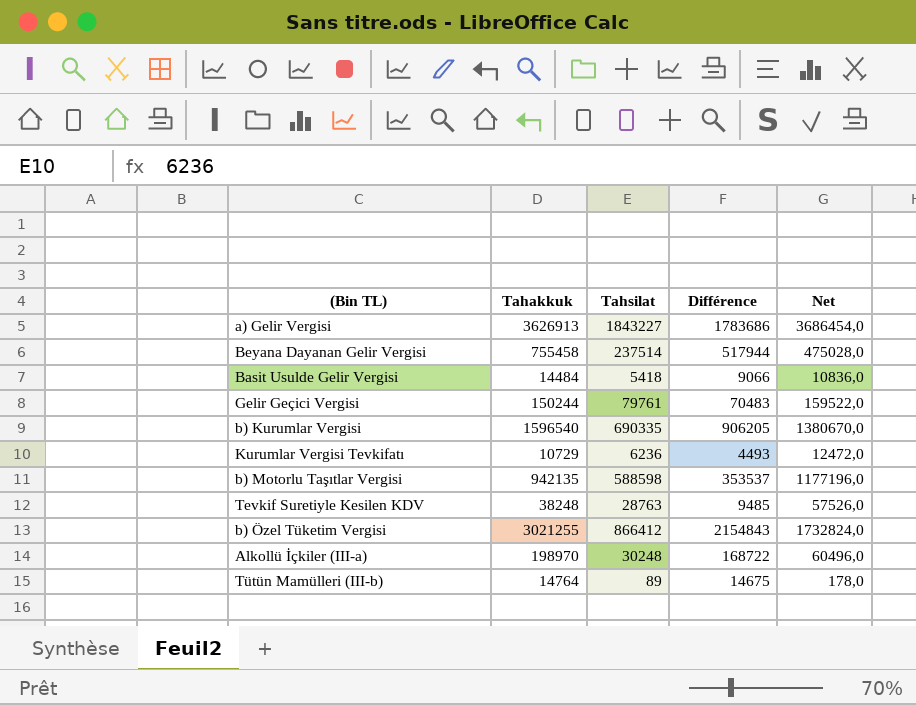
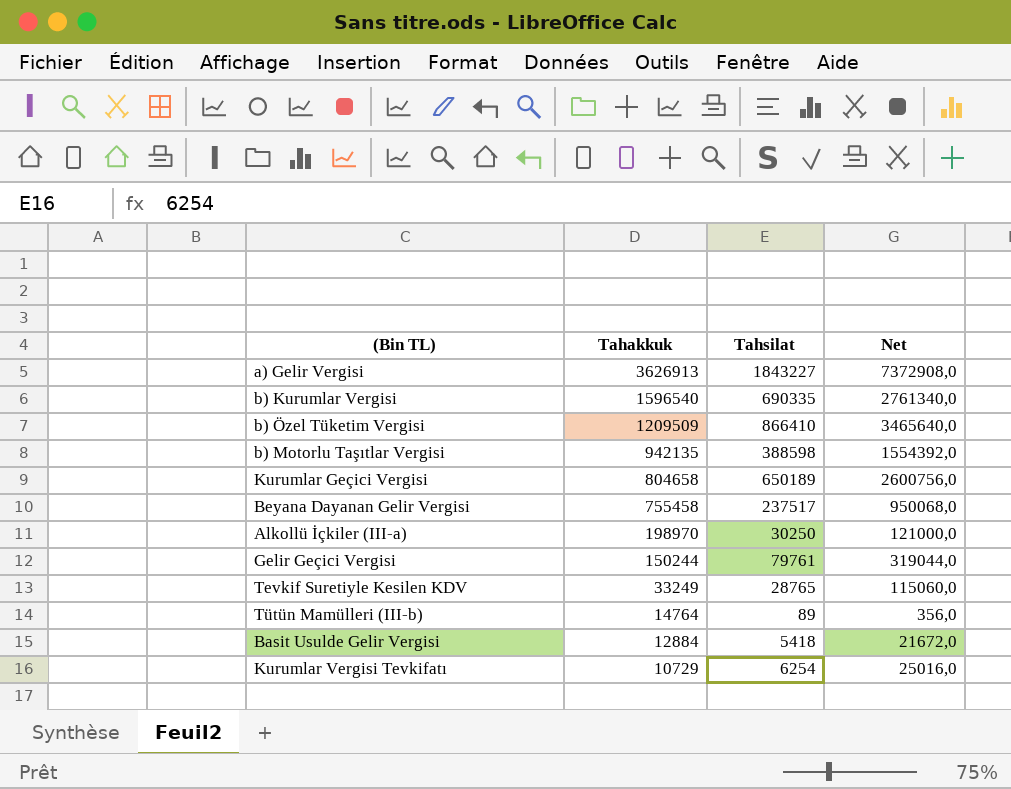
row order: none -> Tahakkuk descending
column Différence | formula: [Tahakkuk] - [Tahsilat] -> none
column Net | formula: [Tahsilat] * 2 -> [Tahsilat] * 4
b) Özel Tüketim Vergisi | Tahakkuk: 3021255 -> 1209509
b) Özel Tüketim Vergisi | Tahsilat: 866412 -> 866410
b) Motorlu Taşıtlar Vergisi | Tahsilat: 588598 -> 388598
row Kurumlar Geçici Vergisi: none -> 804658 | 650189 | 2600756,0
Beyana Dayanan Gelir Vergisi | Tahsilat: 237514 -> 237517
Alkollü İçkiler (III-a) | Tahsilat: 30248 -> 30250
Tevkif Suretiyle Kesilen KDV | Tahakkuk: 38248 -> 33249
Tevkif Suretiyle Kesilen KDV | Tahsilat: 28763 -> 28765
Basit Usulde Gelir Vergisi | Tahakkuk: 14484 -> 12884
Kurumlar Vergisi Tevkifatı | Tahsilat: 6236 -> 6254

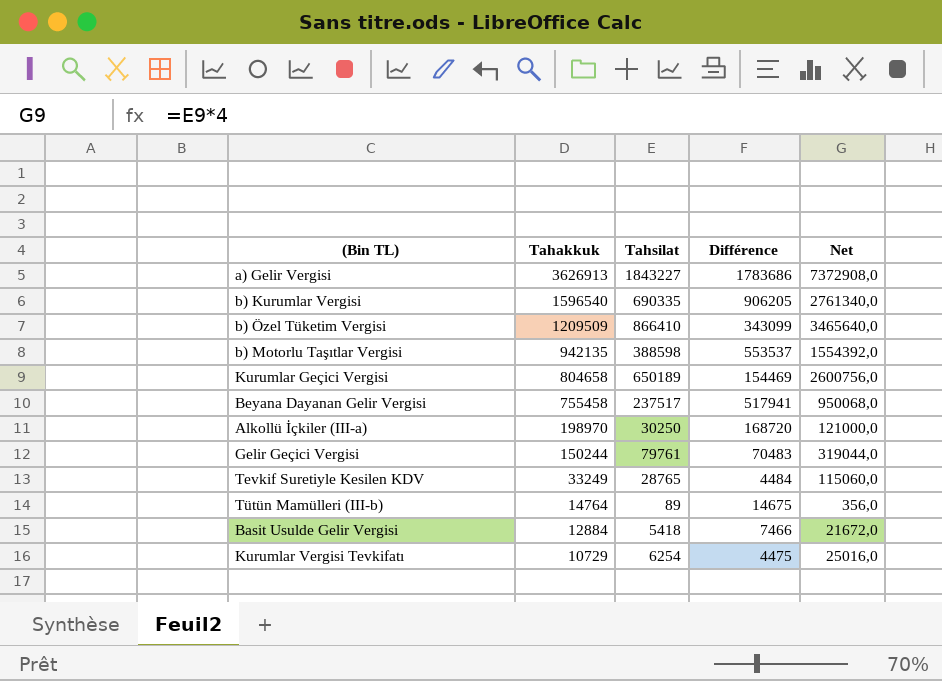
column Différence | formula: none -> [Tahakkuk] - [Tahsilat]

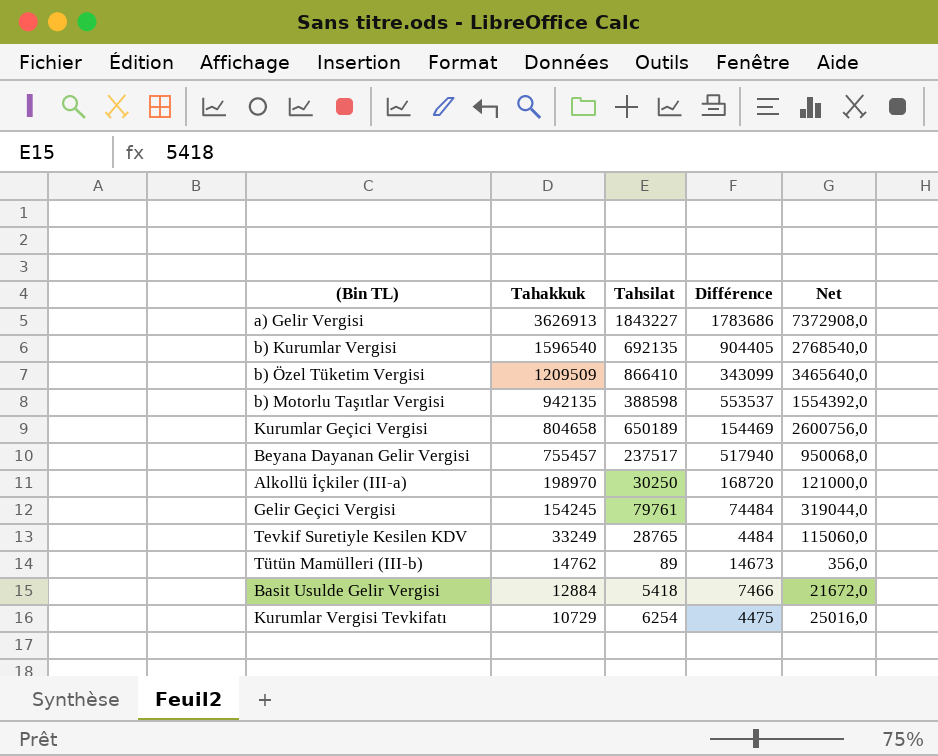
b) Kurumlar Vergisi | Tahsilat: 690335 -> 692135
b) Kurumlar Vergisi | Différence: 906205 -> 904405
b) Kurumlar Vergisi | Net: 2761340,0 -> 2768540,0
Beyana Dayanan Gelir Vergisi | Tahakkuk: 755458 -> 755457
Beyana Dayanan Gelir Vergisi | Différence: 517941 -> 517940
Gelir Geçici Vergisi | Tahakkuk: 150244 -> 154245
Gelir Geçici Vergisi | Différence: 70483 -> 74484
Tütün Mamülleri (III-b) | Tahakkuk: 14764 -> 14762
Tütün Mamülleri (III-b) | Différence: 14675 -> 14673

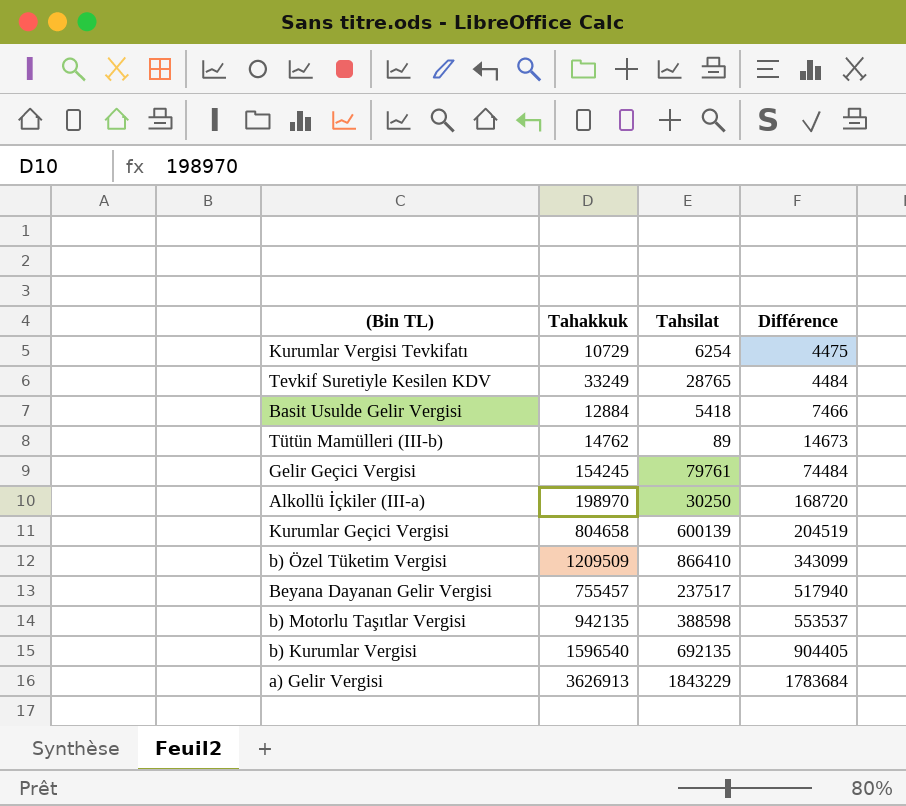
row order: Tahakkuk descending -> Différence ascending
column Net | formula: [Tahsilat] * 4 -> none
Kurumlar Geçici Vergisi | Tahsilat: 650189 -> 600139
Kurumlar Geçici Vergisi | Différence: 154469 -> 204519
a) Gelir Vergisi | Tahsilat: 1843227 -> 1843229
a) Gelir Vergisi | Différence: 1783686 -> 1783684

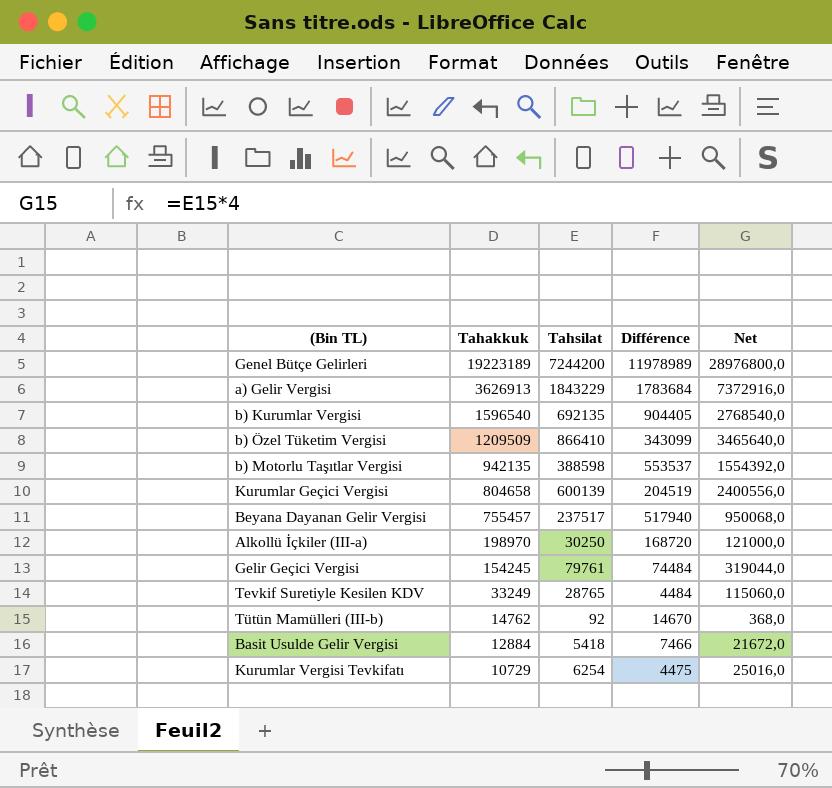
row order: Différence ascending -> Tahakkuk descending
column Net | formula: none -> [Tahsilat] * 4
row Genel Bütçe Gelirleri: none -> 19223189 | 7244200 | 11978989 | 28976800,0
Tütün Mamülleri (III-b) | Tahsilat: 89 -> 92
Tütün Mamülleri (III-b) | Différence: 14673 -> 14670

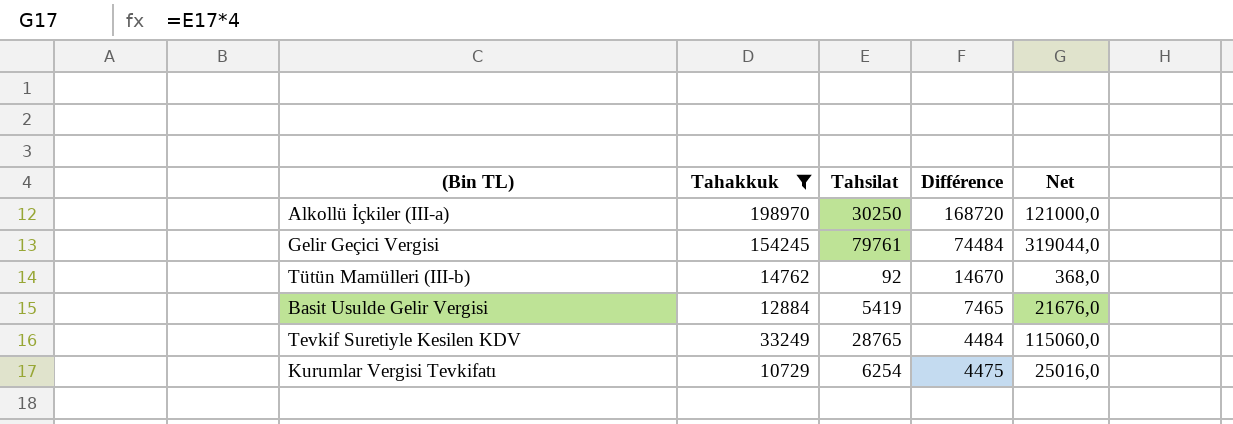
filter: none -> Tahakkuk <= 198970
row order: Tahakkuk descending -> Différence descending
Basit Usulde Gelir Vergisi | Tahsilat: 5418 -> 5419
Basit Usulde Gelir Vergisi | Différence: 7466 -> 7465
Basit Usulde Gelir Vergisi | Net: 21672,0 -> 21676,0

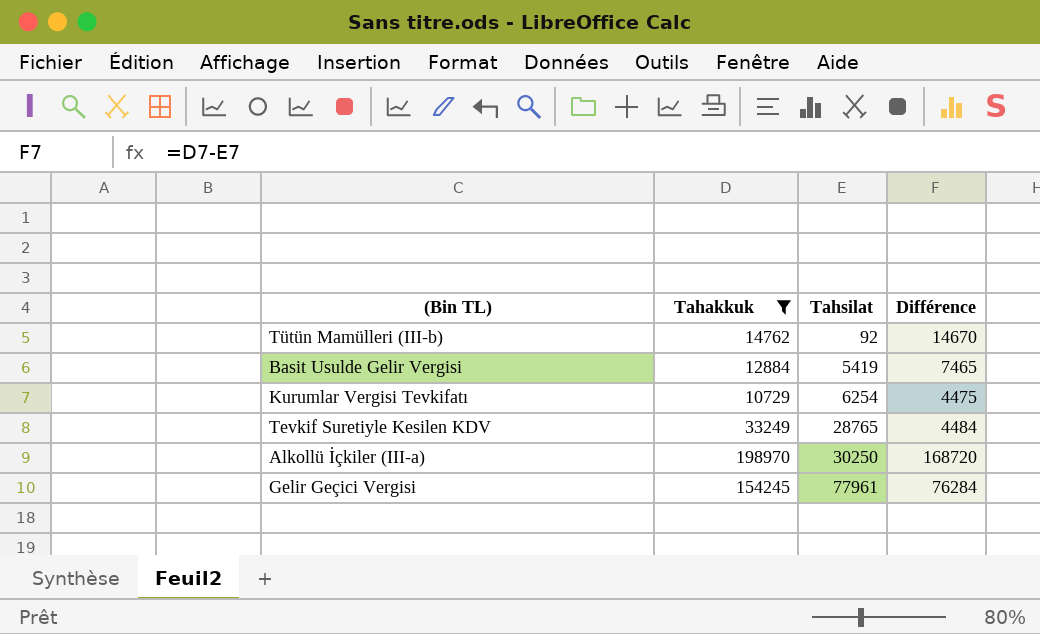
row order: Différence descending -> Tahsilat ascending
column Net | formula: [Tahsilat] * 4 -> none
Gelir Geçici Vergisi | Tahsilat: 79761 -> 77961
Gelir Geçici Vergisi | Différence: 74484 -> 76284

